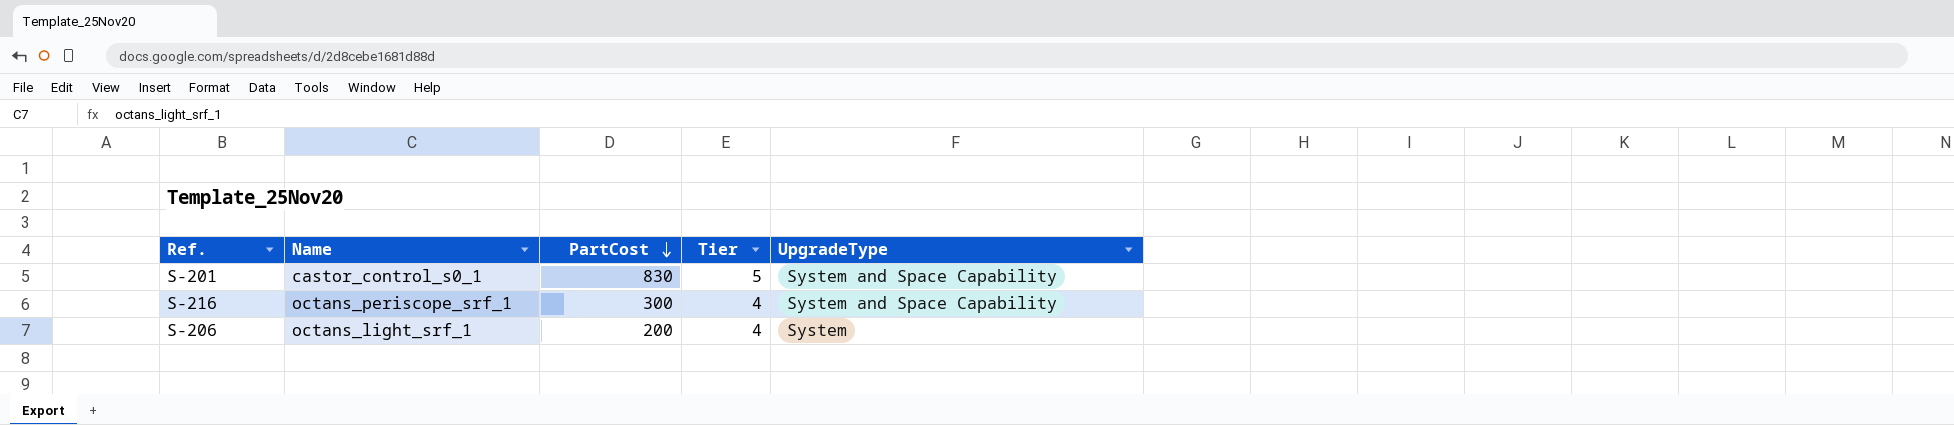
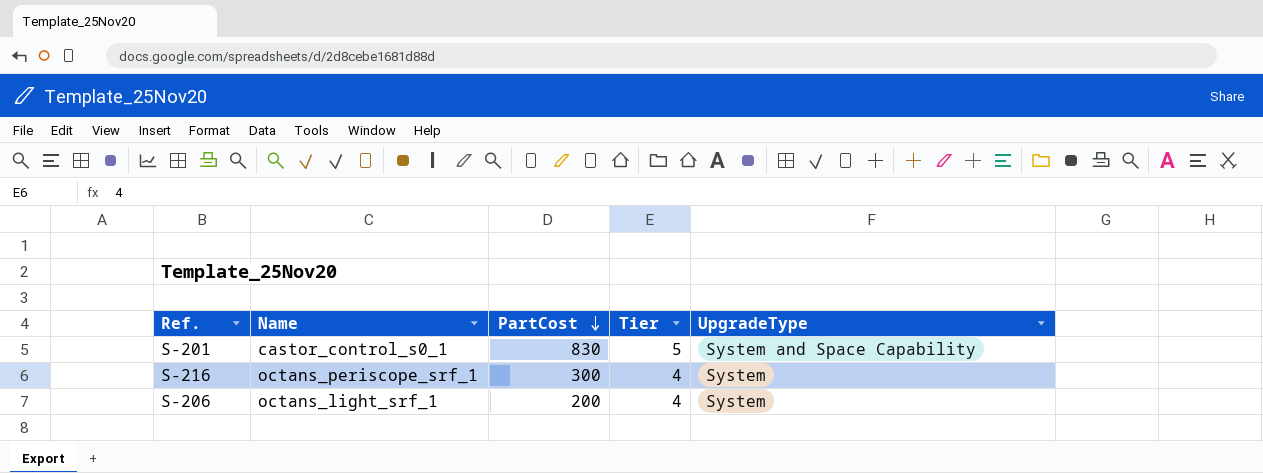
S-216 | UpgradeType: System and Space Capability -> System

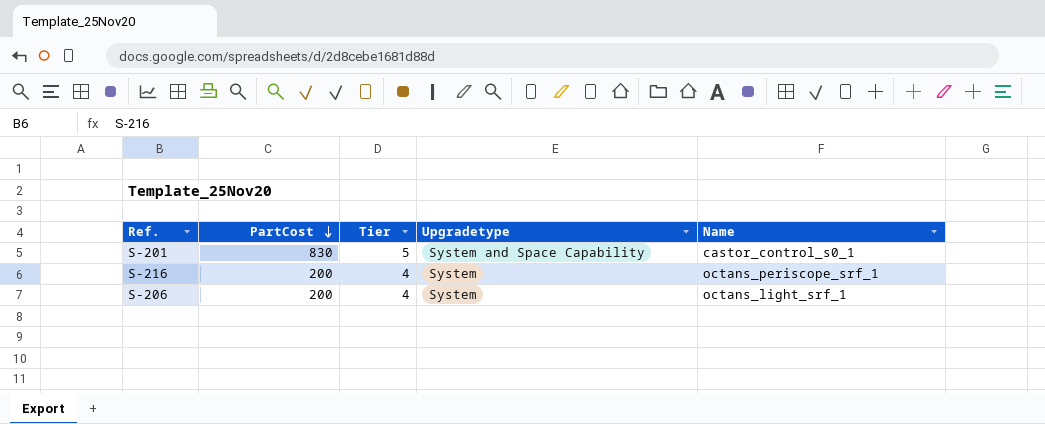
column name: UpgradeType -> Upgradetype
column Name | position: 2 -> 5
S-216 | PartCost: 300 -> 200

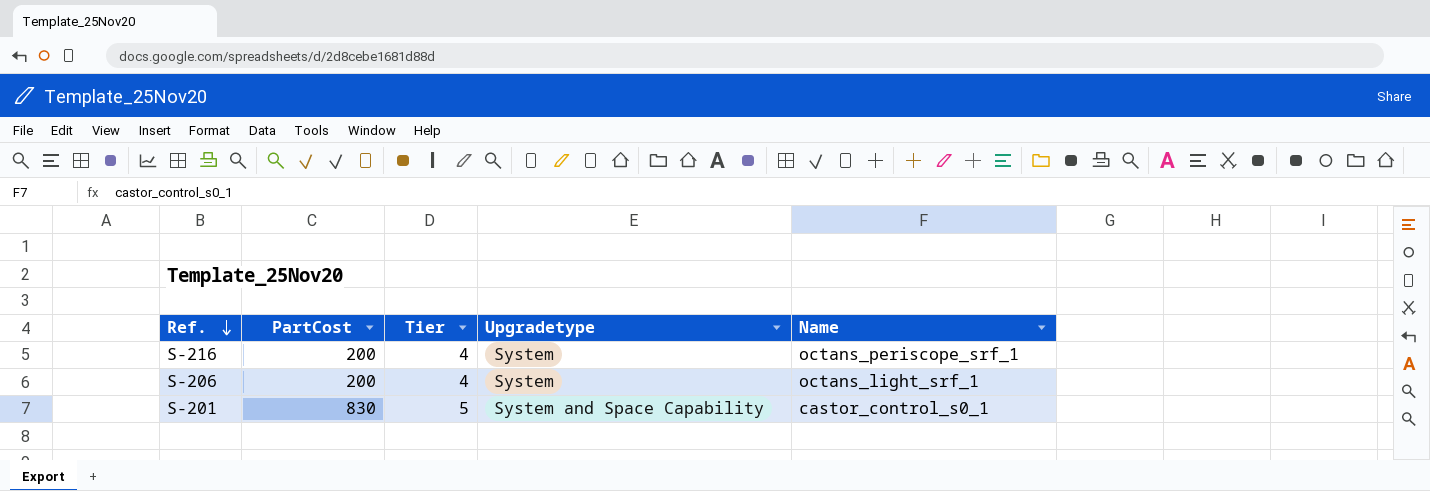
row order: PartCost descending -> Ref. descending

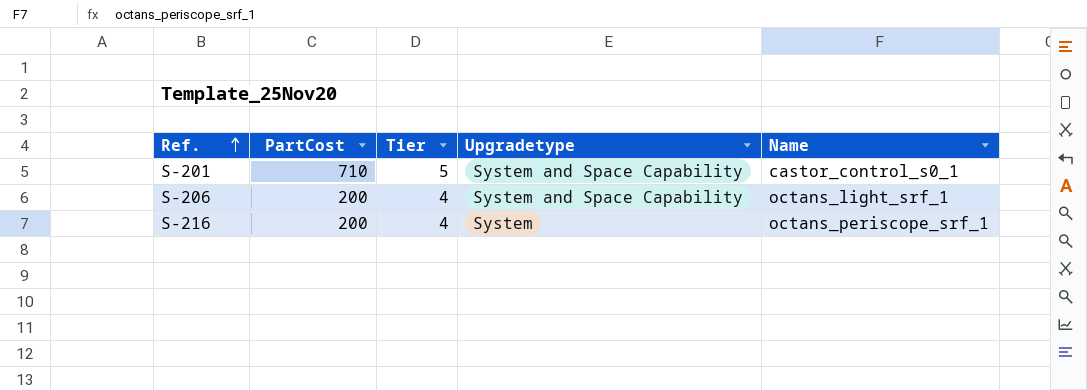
row order: Ref. descending -> Ref. ascending
S-201 | PartCost: 830 -> 710
S-206 | Upgradetype: System -> System and Space Capability

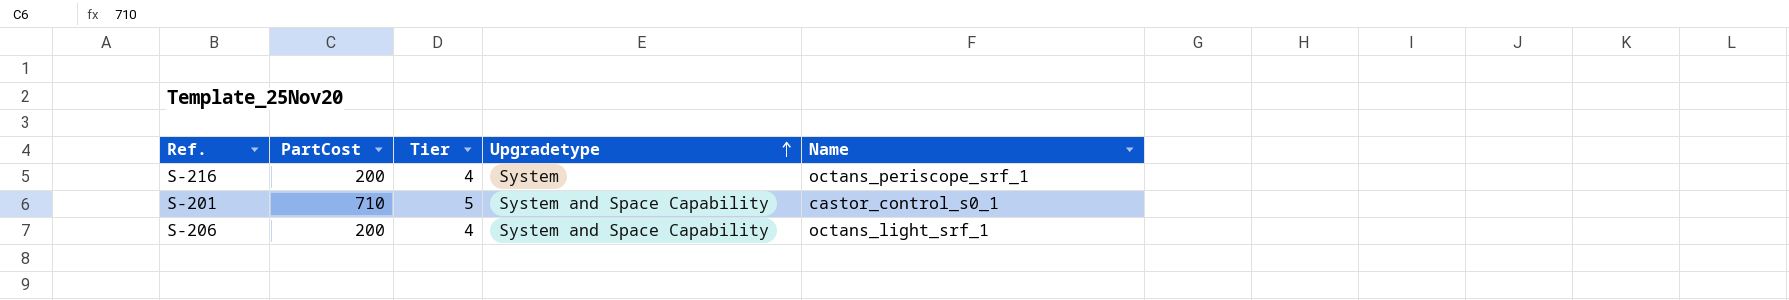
row order: Ref. ascending -> Upgradetype ascending

